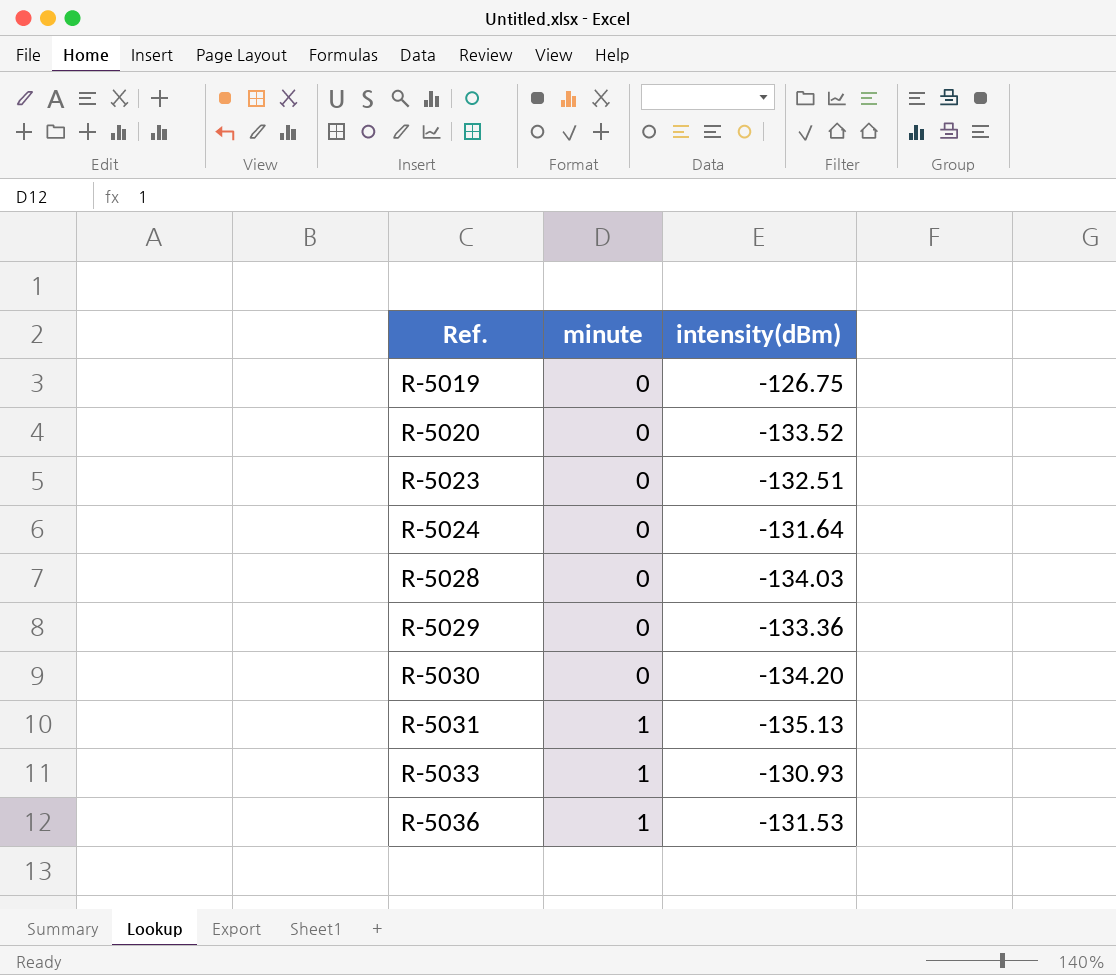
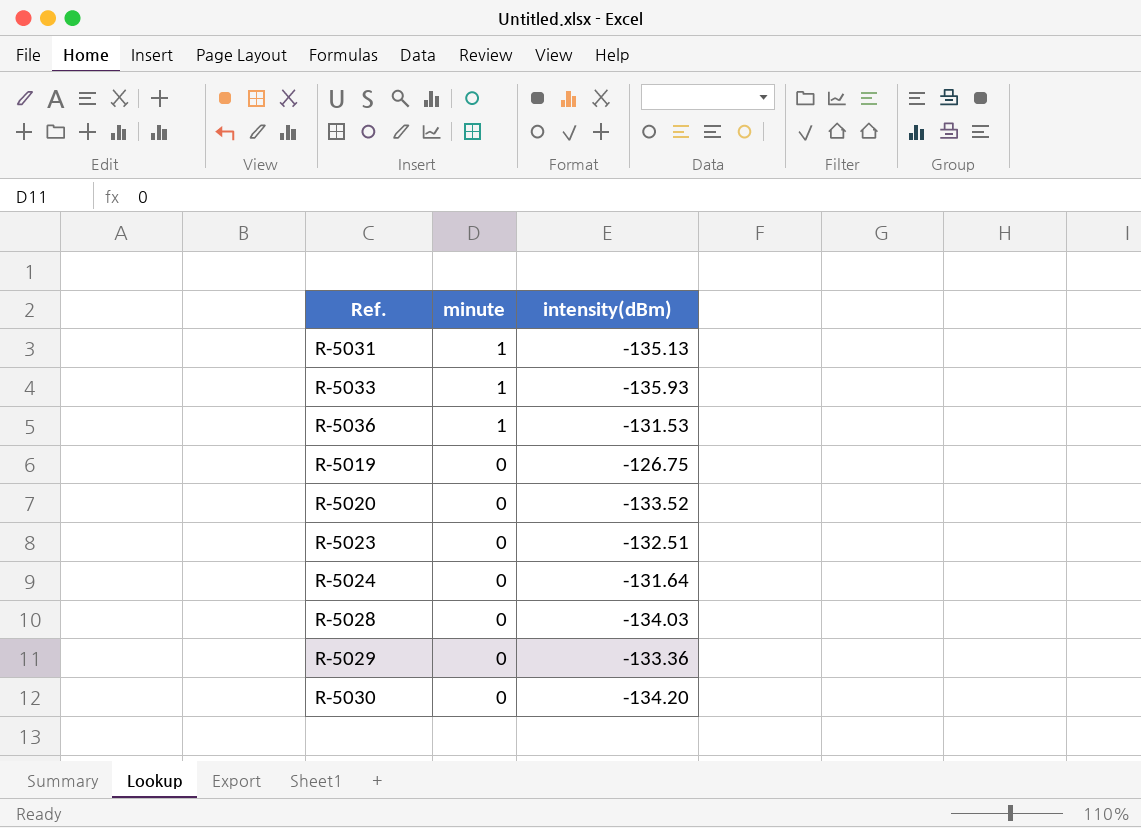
row order: Ref. ascending -> minute descending
R-5033 | intensity(dBm): -130.93 -> -135.93

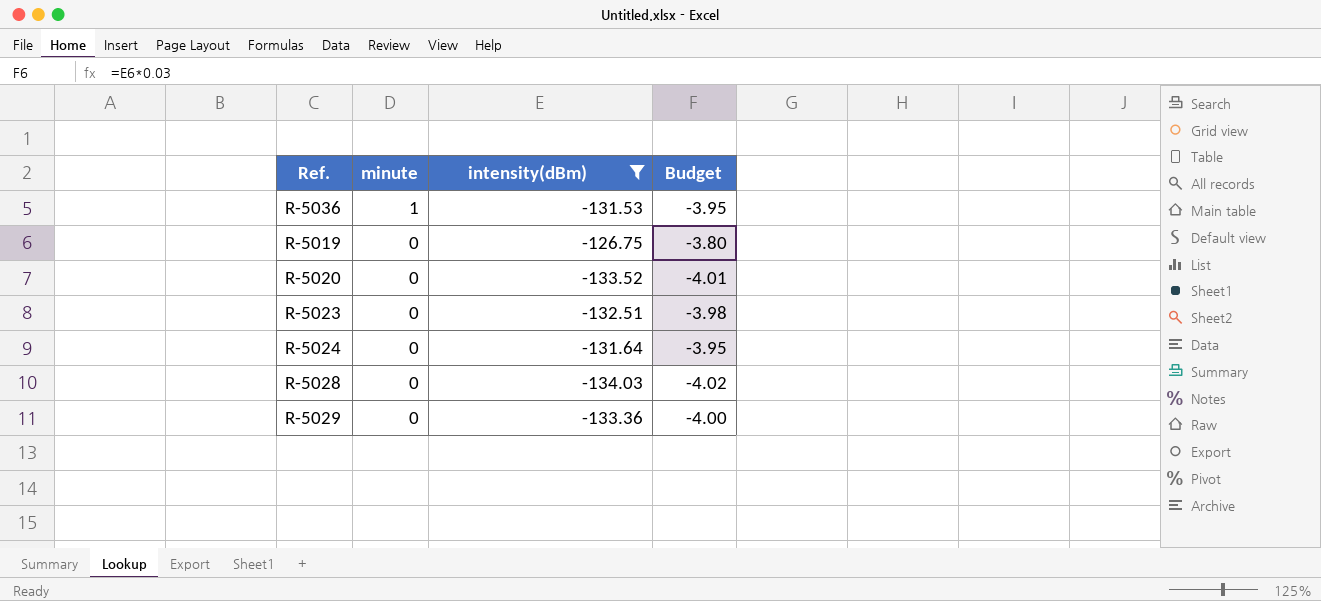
filter: none -> intensity(dBm) >= -134.03
column Budget | formula: none -> [intensity(dBm)] * 0.03

